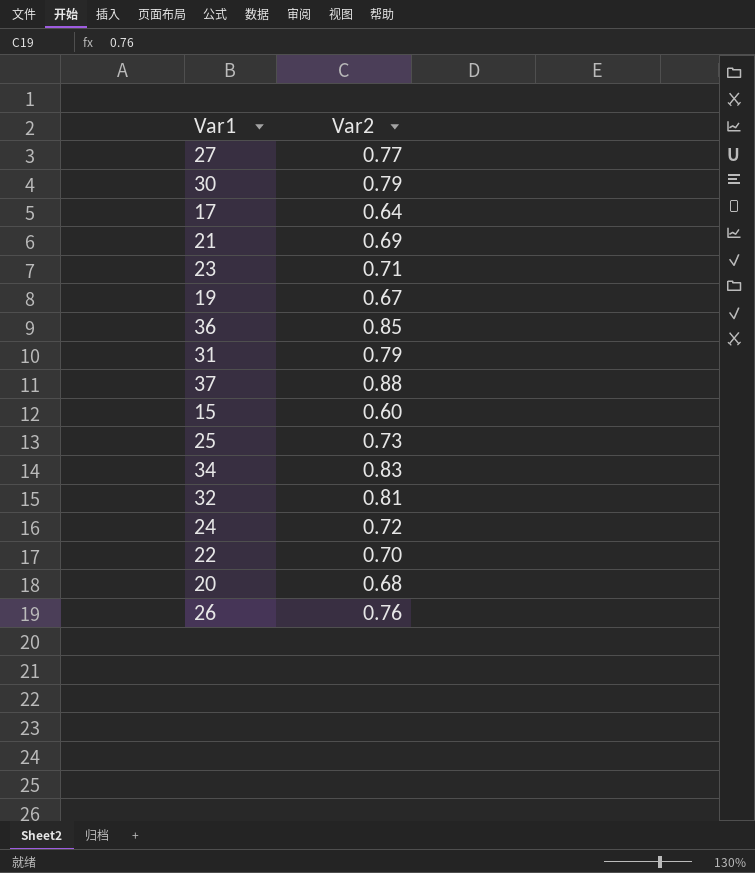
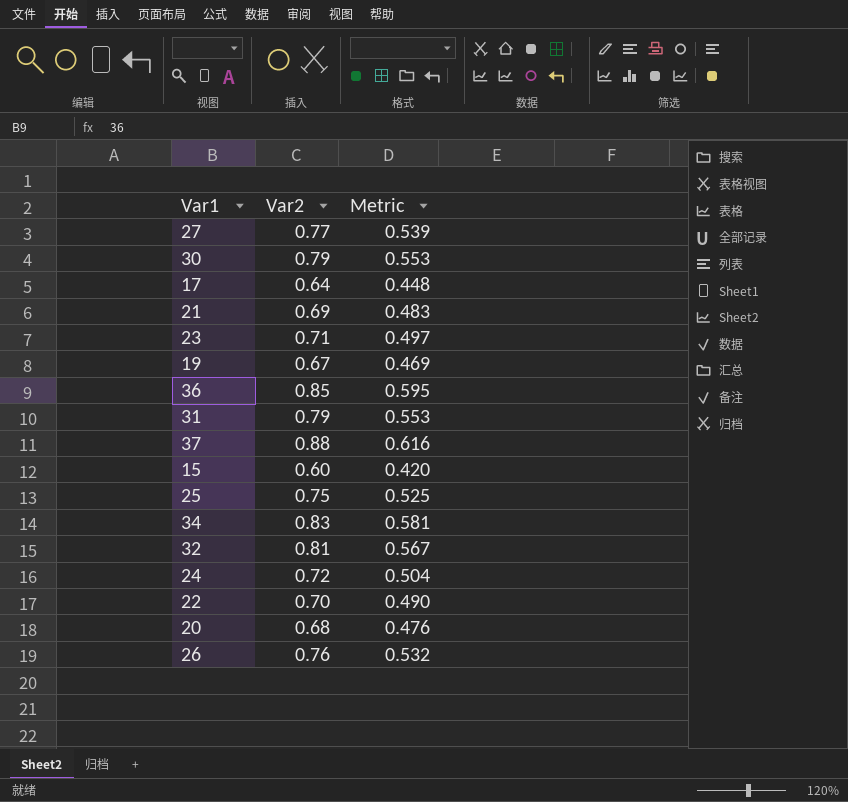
column Metric | formula: none -> [Var2] * 0.7
25 | Var2: 0.73 -> 0.75

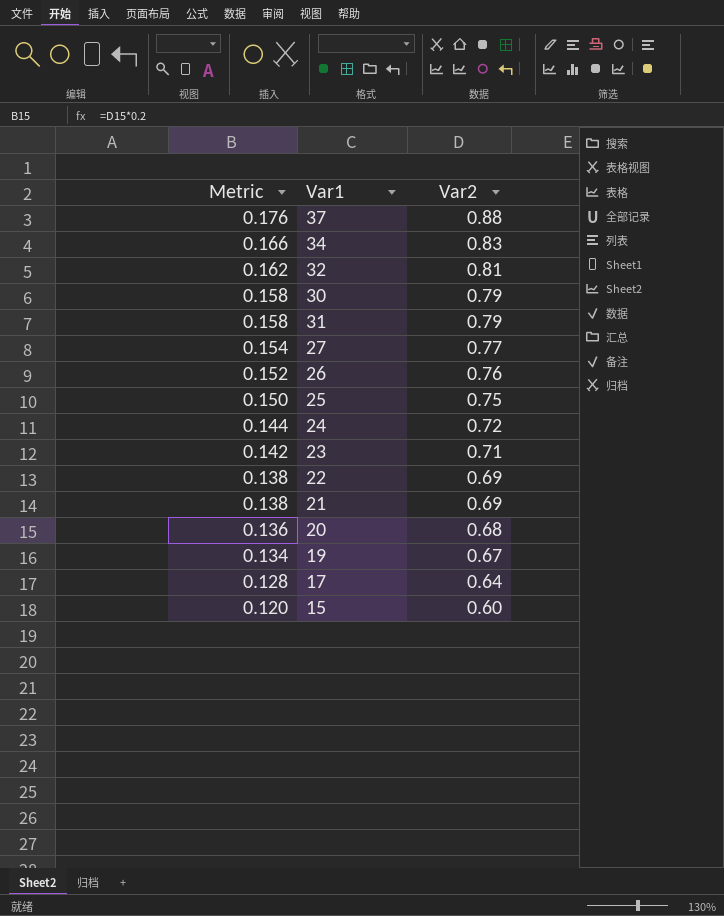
row order: none -> Metric descending
column Metric | formula: [Var2] * 0.7 -> [Var2] * 0.2
column Metric | position: 3 -> 1
row 36: 0.85 | 0.595 -> none
22 | Var2: 0.70 -> 0.69

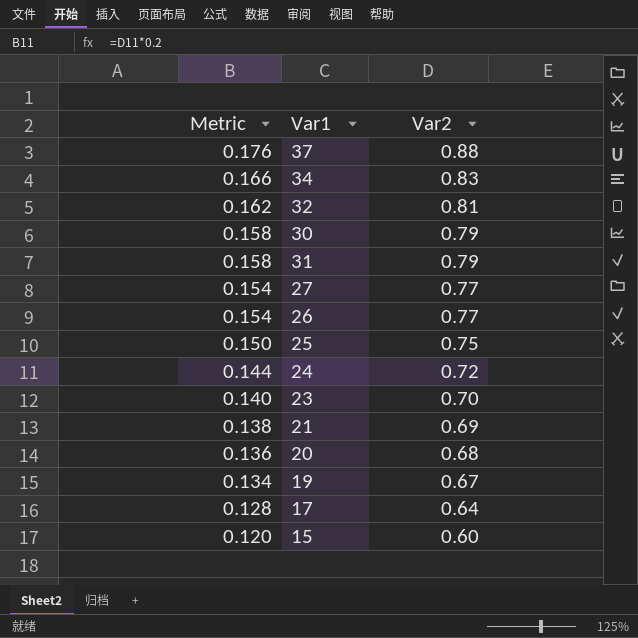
row 22: 0.138 | 0.69 -> none
26 | Metric: 0.152 -> 0.154
26 | Var2: 0.76 -> 0.77
23 | Metric: 0.142 -> 0.140
23 | Var2: 0.71 -> 0.70

